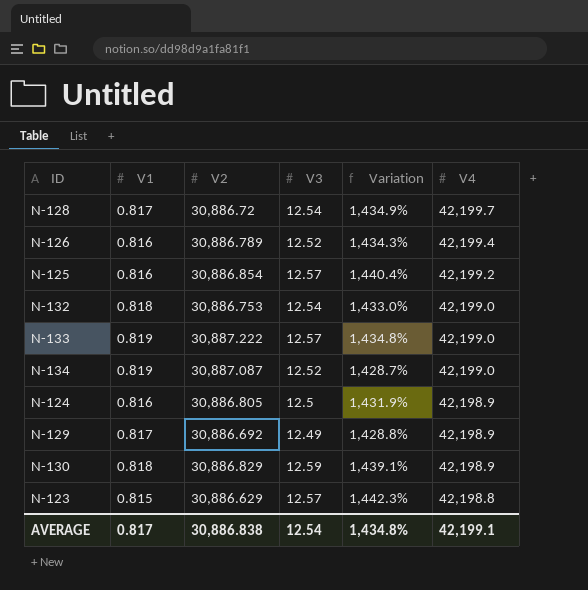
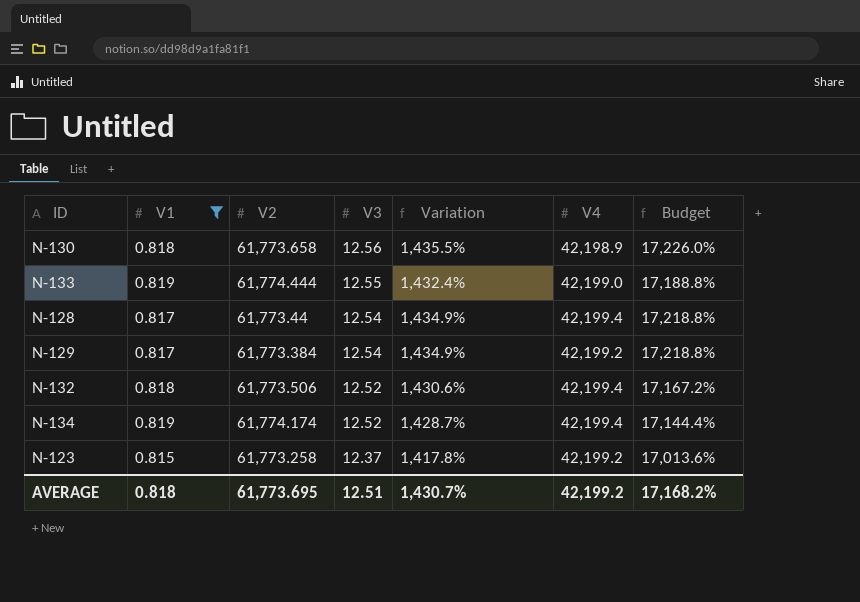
filter: none -> V1 != 0.816
row order: V4 descending -> V3 descending
column Budget | formula: none -> [Variation] * 12
N-130 | V2: 30,886.829 -> 61,773.658
N-130 | V3: 12.59 -> 12.56
N-130 | Variation: 1,439.1% -> 1,435.5%
N-133 | V2: 30,887.222 -> 61,774.444
N-133 | V3: 12.57 -> 12.55
N-133 | Variation: 1,434.8% -> 1,432.4%
N-128 | V2: 30,886.72 -> 61,773.44
N-128 | V4: 42,199.7 -> 42,199.4
N-129 | V2: 30,886.692 -> 61,773.384
N-129 | V3: 12.49 -> 12.54
N-129 | Variation: 1,428.8% -> 1,434.9%
N-129 | V4: 42,198.9 -> 42,199.2
N-132 | V2: 30,886.753 -> 61,773.506
N-132 | V3: 12.54 -> 12.52
N-132 | Variation: 1,433.0% -> 1,430.6%
N-132 | V4: 42,199.0 -> 42,199.4
N-134 | V2: 30,887.087 -> 61,774.174
N-134 | V4: 42,199.0 -> 42,199.4
N-123 | V2: 30,886.629 -> 61,773.258
N-123 | V3: 12.57 -> 12.37
N-123 | Variation: 1,442.3% -> 1,417.8%
N-123 | V4: 42,198.8 -> 42,199.2
AVERAGE | V1: 0.817 -> 0.818
AVERAGE | V2: 30,886.838 -> 61,773.695
AVERAGE | V3: 12.54 -> 12.51
AVERAGE | Variation: 1,434.8% -> 1,430.7%
AVERAGE | V4: 42,199.1 -> 42,199.2

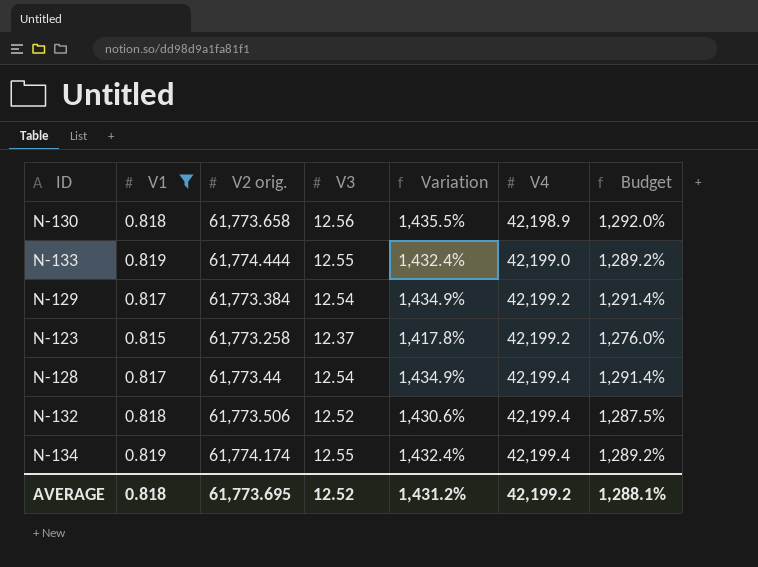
row order: V3 descending -> V4 ascending
column name: V2 -> V2 orig.
column Budget | formula: [Variation] * 12 -> [Variation] * 0.9
N-134 | V3: 12.52 -> 12.55
N-134 | Variation: 1,428.7% -> 1,432.4%
AVERAGE | V3: 12.51 -> 12.52
AVERAGE | Variation: 1,430.7% -> 1,431.2%
AVERAGE | Budget: 17,168.2% -> 1,288.1%

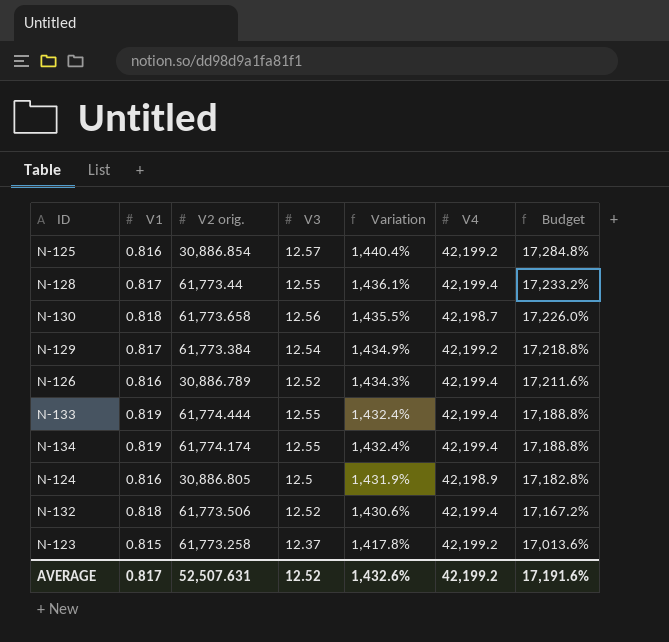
filter: V1 != 0.816 -> none
row order: V4 ascending -> Variation descending
column Budget | formula: [Variation] * 0.9 -> [Variation] * 12
N-128 | V3: 12.54 -> 12.55
N-128 | Variation: 1,434.9% -> 1,436.1%
N-130 | V4: 42,198.9 -> 42,198.7
N-133 | V4: 42,199.0 -> 42,199.4
AVERAGE | V1: 0.818 -> 0.817
AVERAGE | V2 orig.: 61,773.695 -> 52,507.631
AVERAGE | Variation: 1,431.2% -> 1,432.6%
AVERAGE | Budget: 1,288.1% -> 17,191.6%

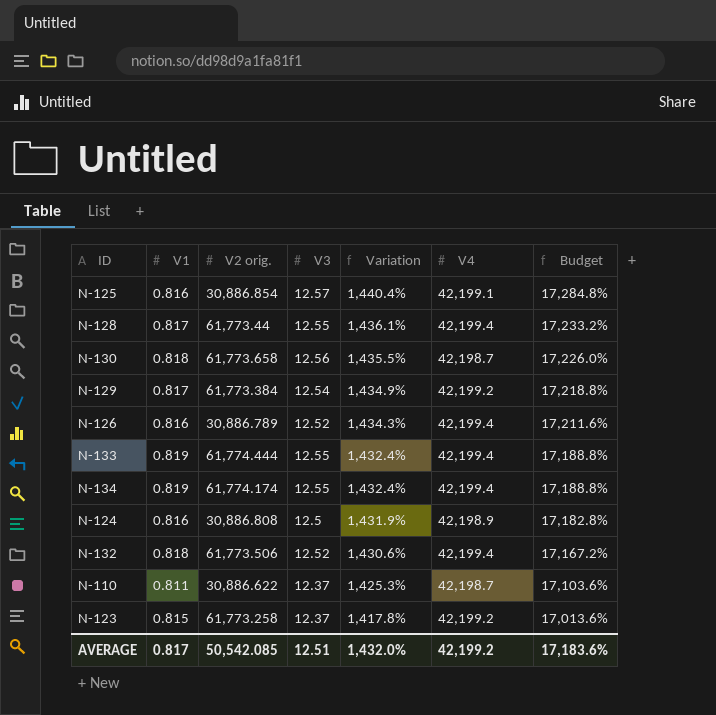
N-125 | V4: 42,199.2 -> 42,199.1
N-124 | V2 orig.: 30,886.805 -> 30,886.808
row N-110: none -> 0.811 | 30,886.622 | 12.37 | 1,425.3% | 42,198.7 | 17,103.6%
AVERAGE | V2 orig.: 52,507.631 -> 50,542.085
AVERAGE | V3: 12.52 -> 12.51
AVERAGE | Variation: 1,432.6% -> 1,432.0%
AVERAGE | Budget: 17,191.6% -> 17,183.6%

